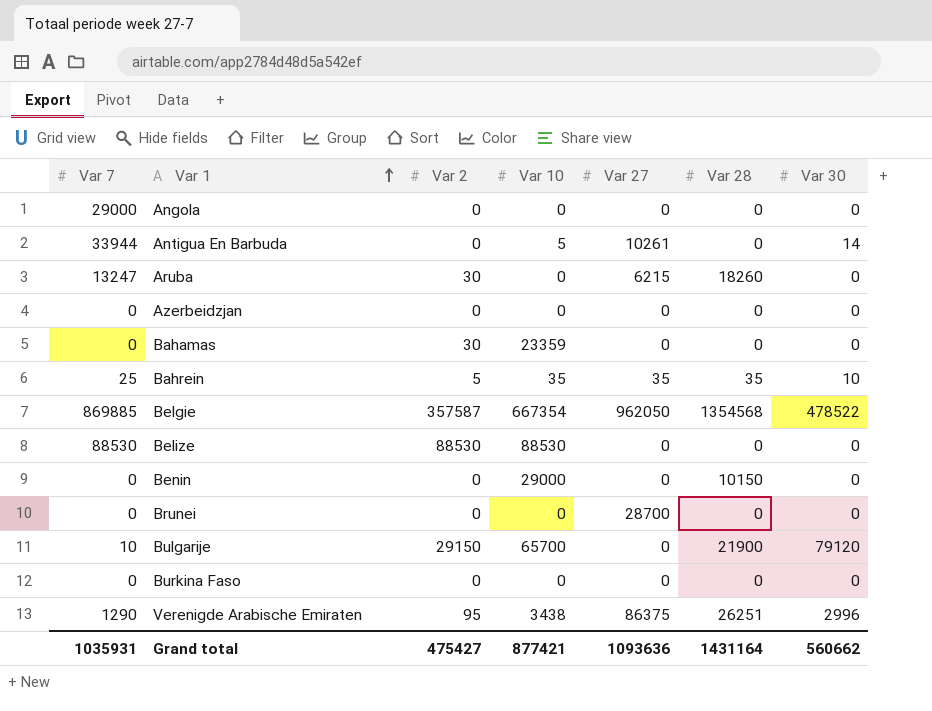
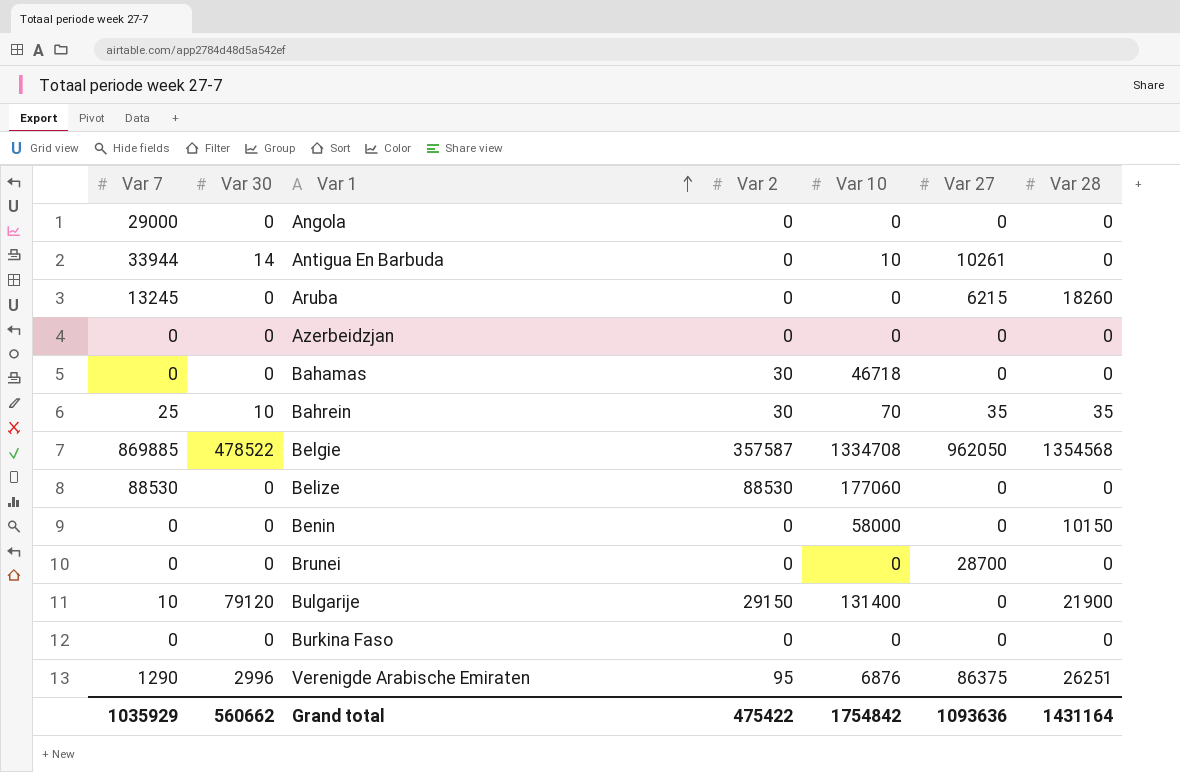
column Var 30 | position: 7 -> 2
Antigua En Barbuda | Var 10: 5 -> 10
Aruba | Var 7: 13247 -> 13245
Aruba | Var 2: 30 -> 0
Bahamas | Var 10: 23359 -> 46718
Bahrein | Var 2: 5 -> 30
Bahrein | Var 10: 35 -> 70
Belgie | Var 10: 667354 -> 1334708
Belize | Var 10: 88530 -> 177060
Benin | Var 10: 29000 -> 58000
Bulgarije | Var 10: 65700 -> 131400
Verenigde Arabische Emiraten | Var 10: 3438 -> 6876
Grand total | Var 7: 1035931 -> 1035929
Grand total | Var 2: 475427 -> 475422
Grand total | Var 10: 877421 -> 1754842

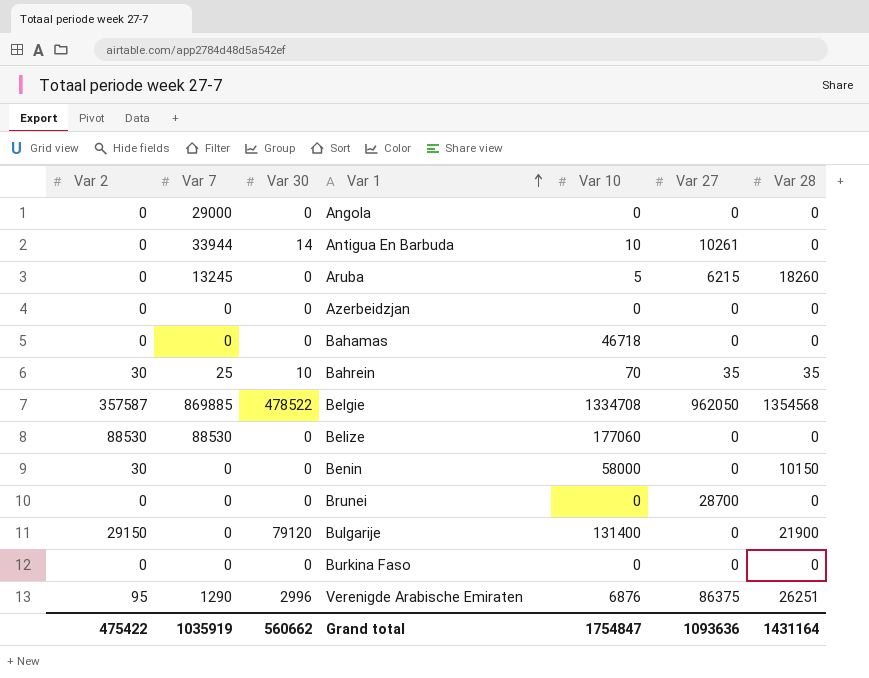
column Var 2 | position: 4 -> 1
Aruba | Var 10: 0 -> 5
Bahamas | Var 2: 30 -> 0
Benin | Var 2: 0 -> 30
Bulgarije | Var 7: 10 -> 0
Grand total | Var 7: 1035929 -> 1035919
Grand total | Var 10: 1754842 -> 1754847

